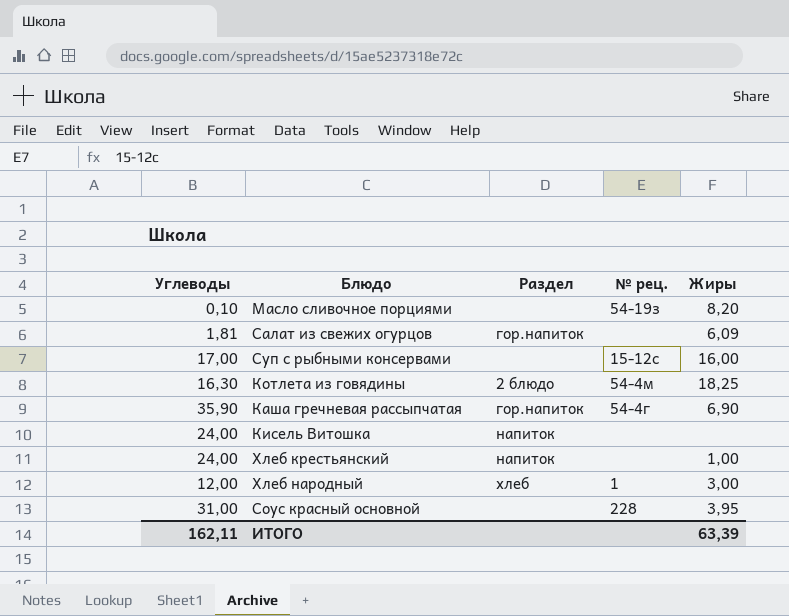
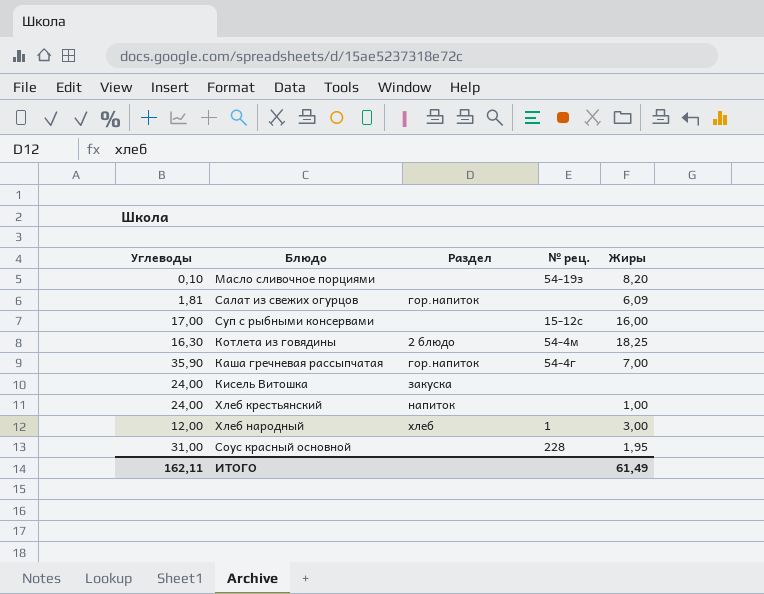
Каша гречневая рассыпчатая | Жиры: 6,90 -> 7,00
Кисель Витошка | Раздел: напиток -> закуска
Соус красный основной | Жиры: 3,95 -> 1,95
ИТОГО | Жиры: 63,39 -> 61,49

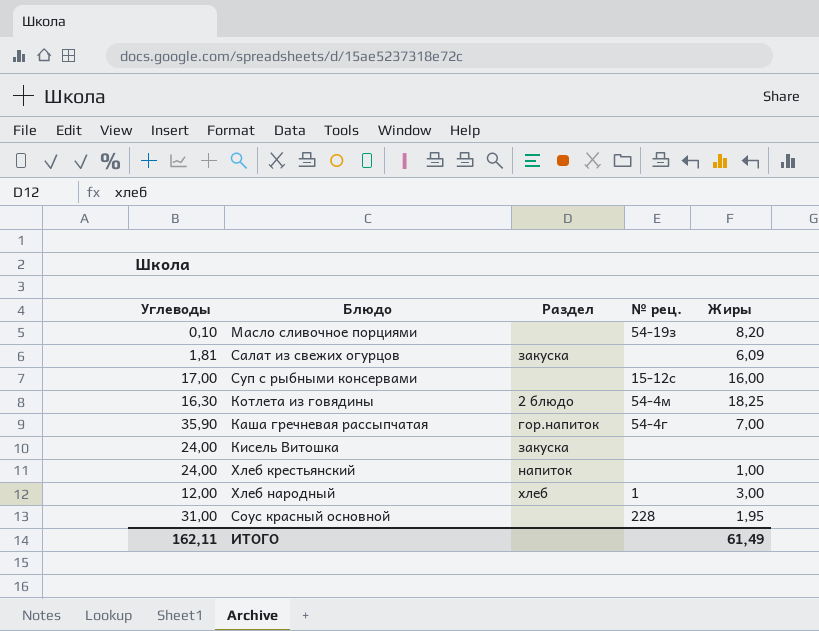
Салат из свежих огурцов | Раздел: гор.напиток -> закуска

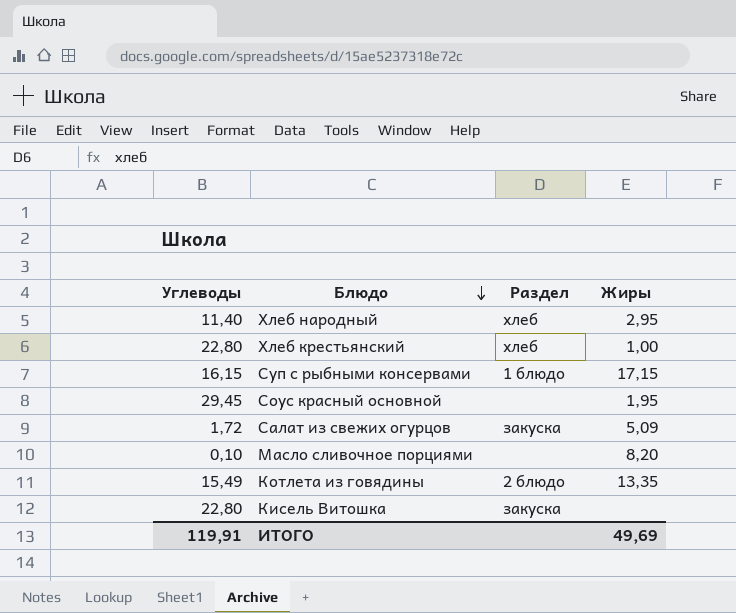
row order: none -> Блюдо descending
column № рец. | position: 4 -> none
row Каша гречневая рассыпчатая: 35,90 | гор.напиток | 54-4г | 7,00 -> none
Хлеб народный | Углеводы: 12,00 -> 11,40
Хлеб народный | Жиры: 3,00 -> 2,95
Хлеб крестьянский | Углеводы: 24,00 -> 22,80
Хлеб крестьянский | Раздел: напиток -> хлеб
Суп с рыбными консервами | Углеводы: 17,00 -> 16,15
Суп с рыбными консервами | Раздел: none -> 1 блюдо
Суп с рыбными консервами | Жиры: 16,00 -> 17,15
Соус красный основной | Углеводы: 31,00 -> 29,45
Салат из свежих огурцов | Углеводы: 1,81 -> 1,72
Салат из свежих огурцов | Жиры: 6,09 -> 5,09
Котлета из говядины | Углеводы: 16,30 -> 15,49
Котлета из говядины | Жиры: 18,25 -> 13,35
Кисель Витошка | Углеводы: 24,00 -> 22,80
ИТОГО | Углеводы: 162,11 -> 119,91
ИТОГО | Жиры: 61,49 -> 49,69

